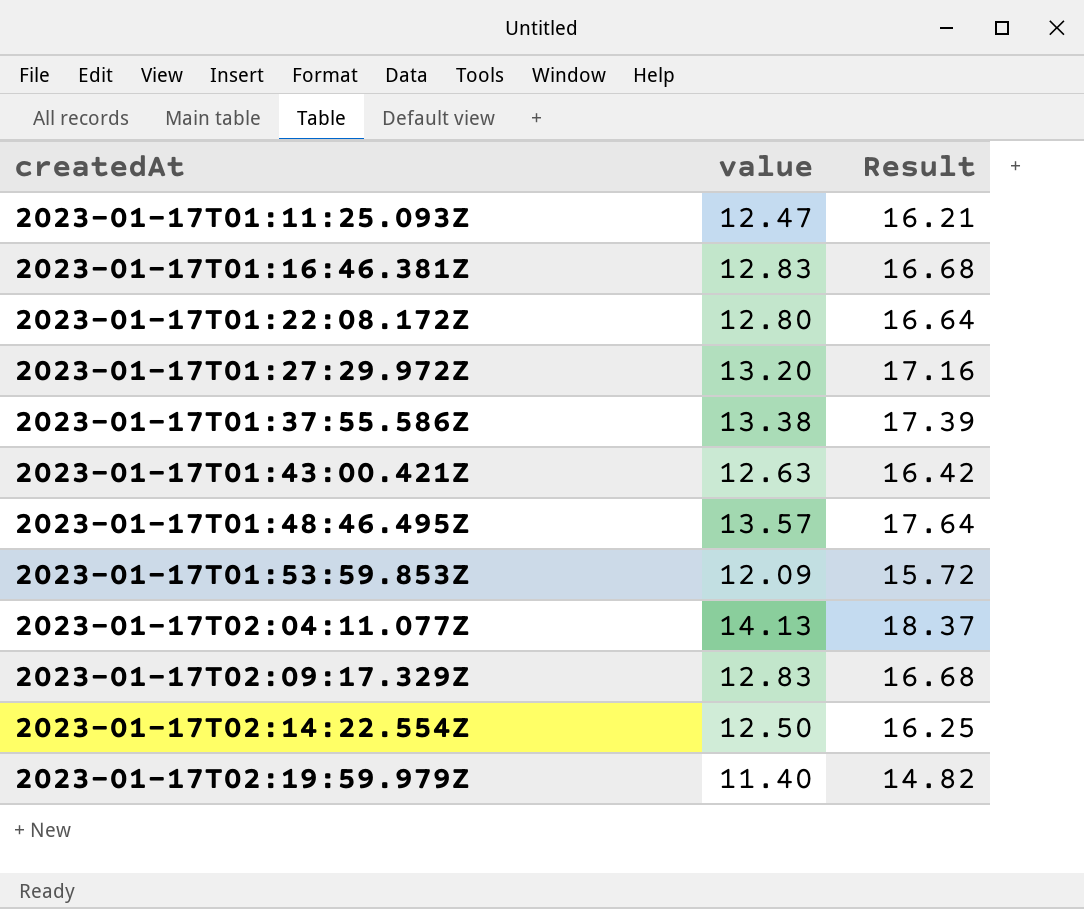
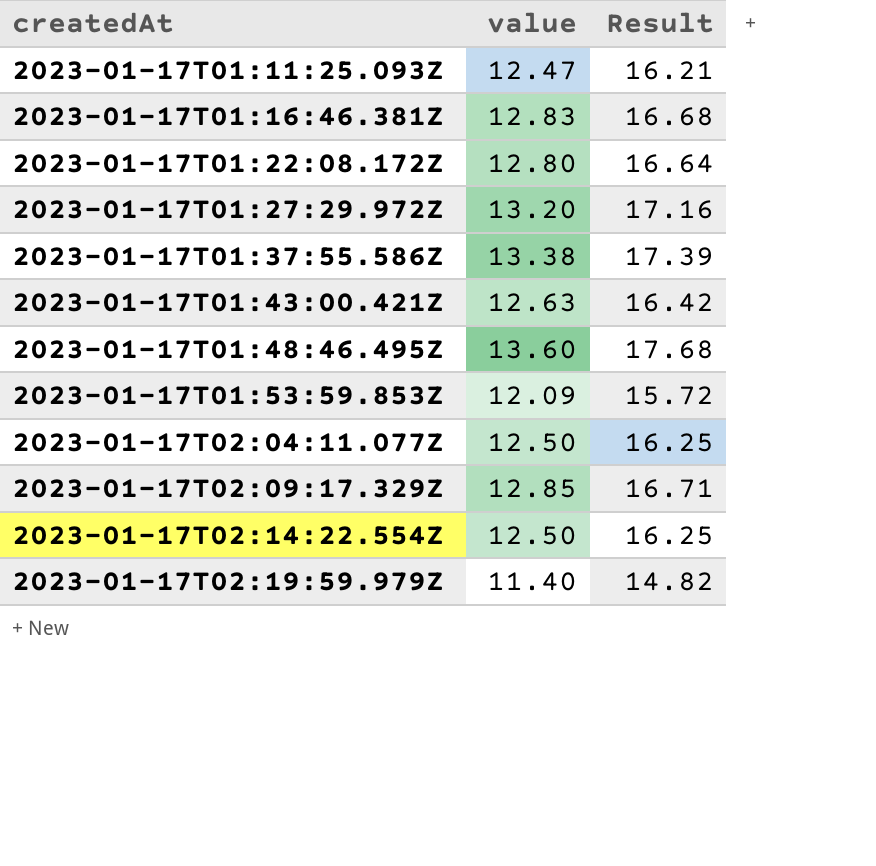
2023-01-17T01:48:46.495Z | value: 13.57 -> 13.60
2023-01-17T01:48:46.495Z | Result: 17.64 -> 17.68
2023-01-17T02:04:11.077Z | value: 14.13 -> 12.50
2023-01-17T02:04:11.077Z | Result: 18.37 -> 16.25
2023-01-17T02:09:17.329Z | value: 12.83 -> 12.85
2023-01-17T02:09:17.329Z | Result: 16.68 -> 16.71

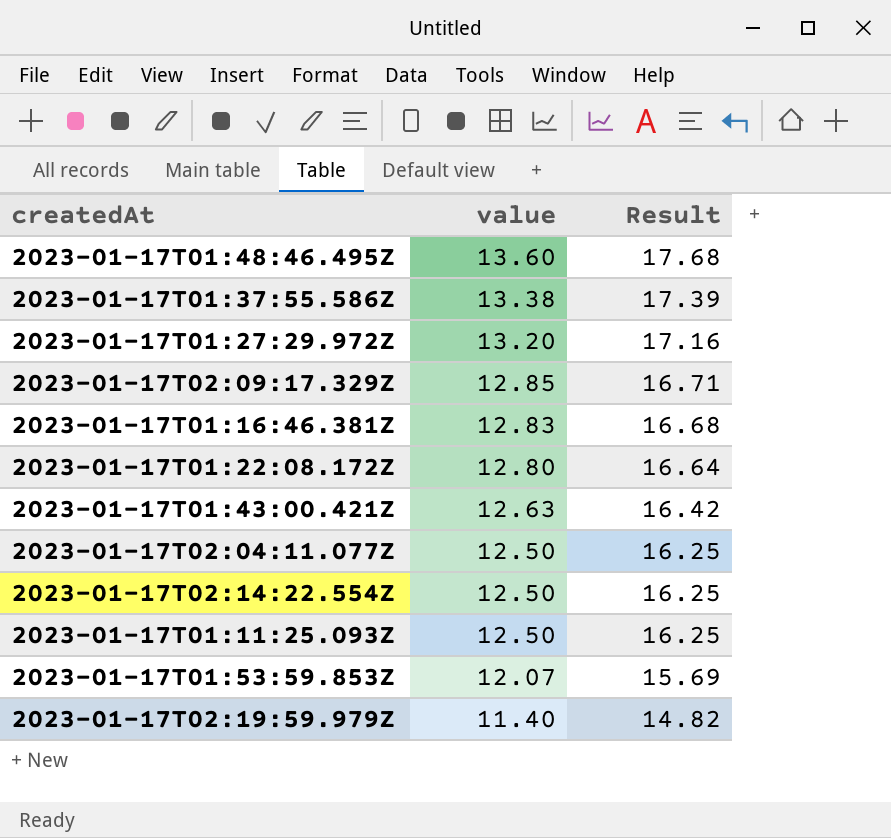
row order: createdAt ascending -> value descending
2023-01-17T01:11:25.093Z | value: 12.47 -> 12.50
2023-01-17T01:11:25.093Z | Result: 16.21 -> 16.25
2023-01-17T01:53:59.853Z | value: 12.09 -> 12.07
2023-01-17T01:53:59.853Z | Result: 15.72 -> 15.69

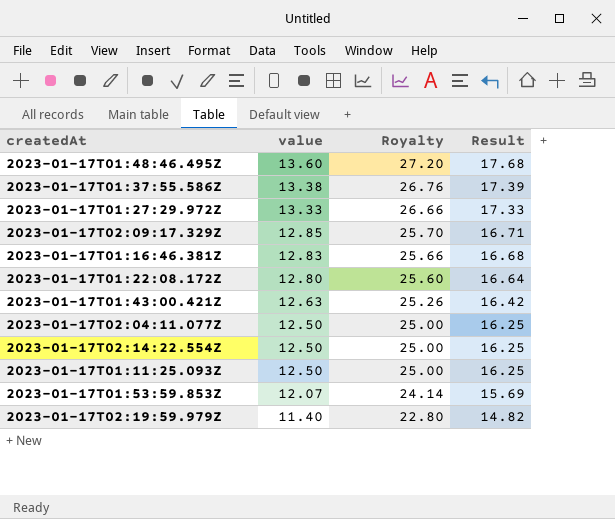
column Royalty | formula: none -> [value] * 2
2023-01-17T01:27:29.972Z | value: 13.20 -> 13.33
2023-01-17T01:27:29.972Z | Result: 17.16 -> 17.33

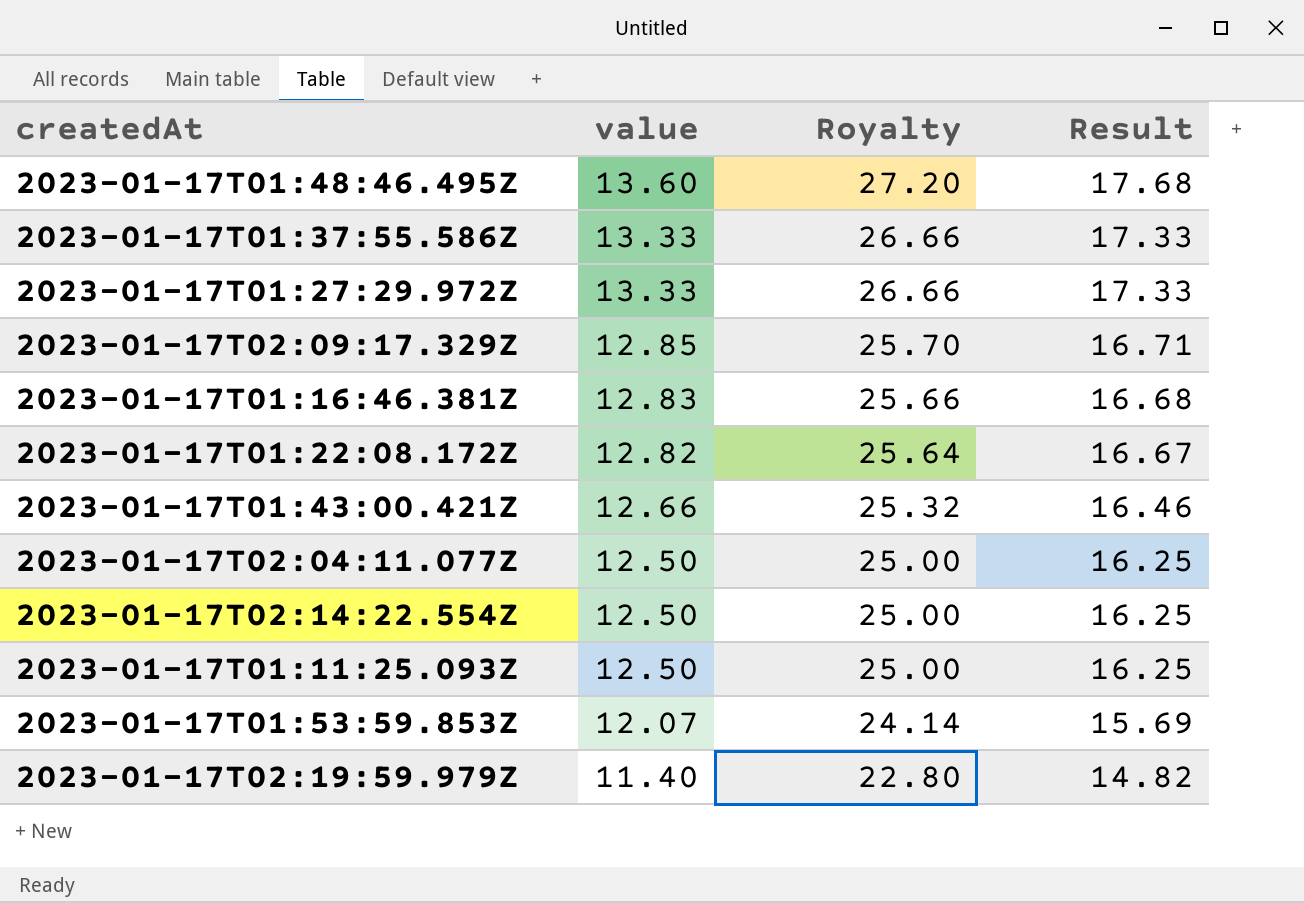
2023-01-17T01:37:55.586Z | value: 13.38 -> 13.33
2023-01-17T01:37:55.586Z | Royalty: 26.76 -> 26.66
2023-01-17T01:37:55.586Z | Result: 17.39 -> 17.33
2023-01-17T01:22:08.172Z | value: 12.80 -> 12.82
2023-01-17T01:22:08.172Z | Royalty: 25.60 -> 25.64
2023-01-17T01:22:08.172Z | Result: 16.64 -> 16.67
2023-01-17T01:43:00.421Z | value: 12.63 -> 12.66
2023-01-17T01:43:00.421Z | Royalty: 25.26 -> 25.32
2023-01-17T01:43:00.421Z | Result: 16.42 -> 16.46

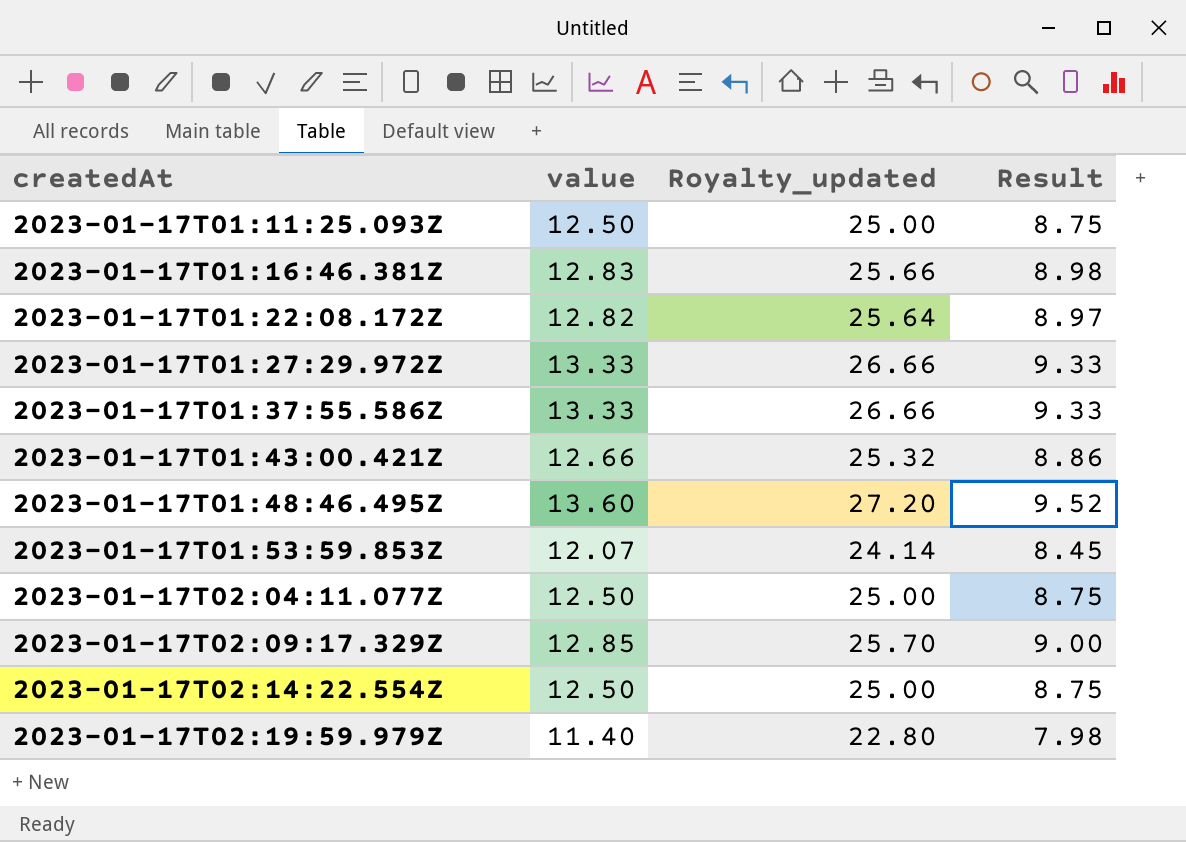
row order: value descending -> createdAt ascending
column name: Royalty -> Royalty_updated
column Result | formula: [value] * 1.3 -> [value] * 0.7

